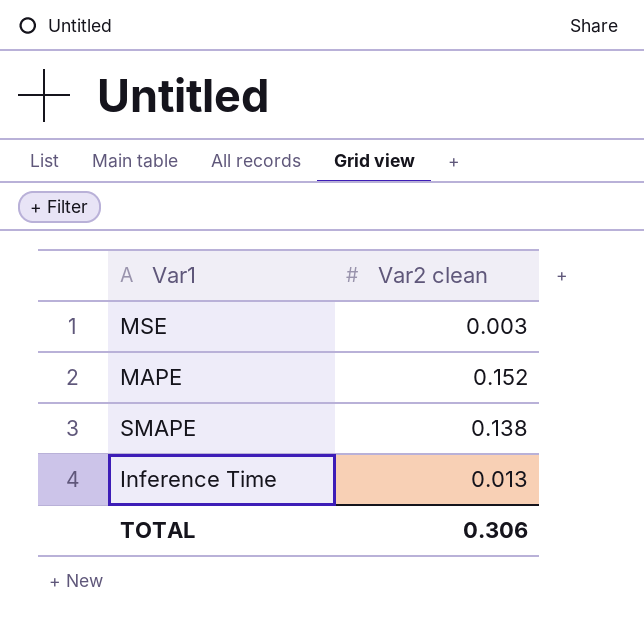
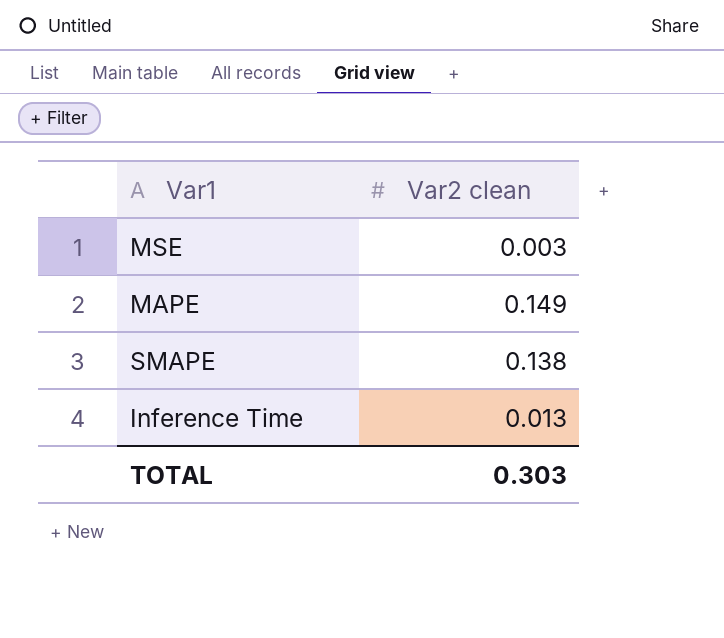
MAPE | Var2 clean: 0.152 -> 0.149
TOTAL | Var2 clean: 0.306 -> 0.303

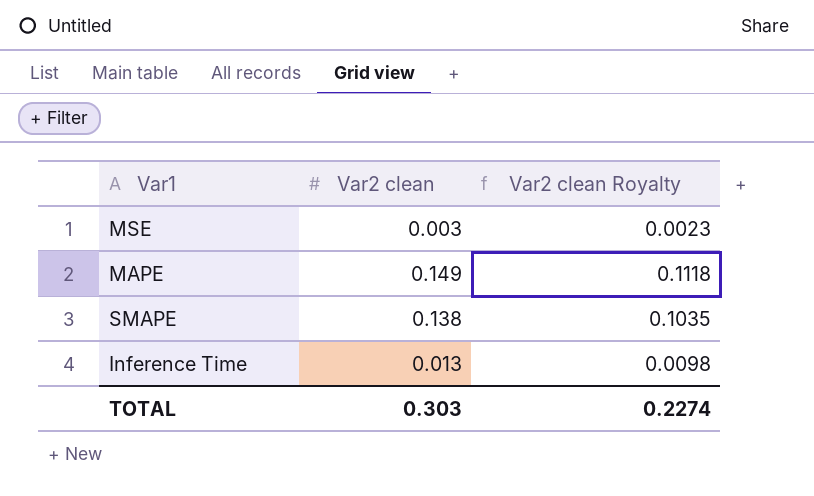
column Var2 clean Royalty | formula: none -> [Var2 clean] * 0.75

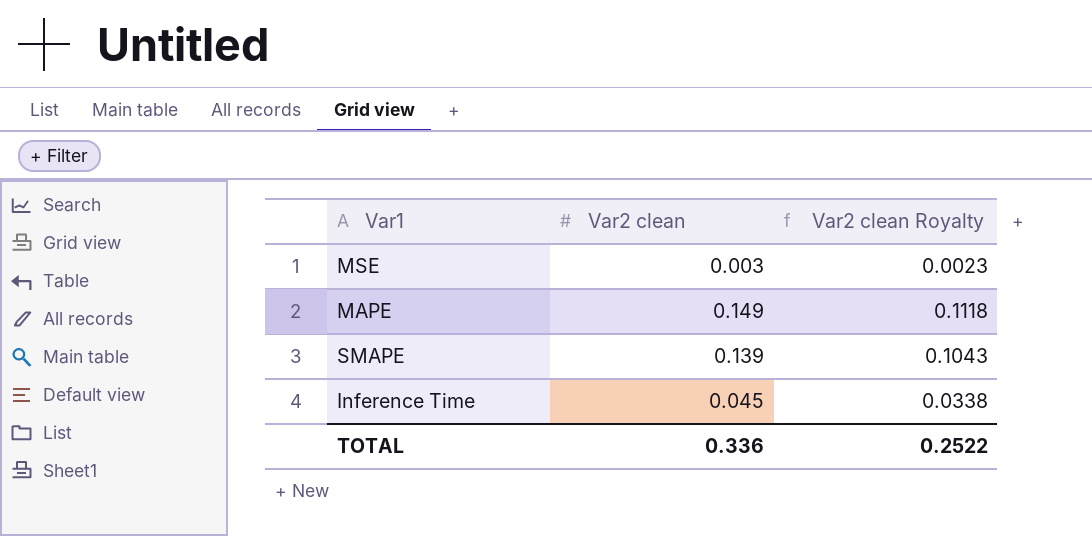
SMAPE | Var2 clean: 0.138 -> 0.139
SMAPE | Var2 clean Royalty: 0.1035 -> 0.1043
Inference Time | Var2 clean: 0.013 -> 0.045
Inference Time | Var2 clean Royalty: 0.0098 -> 0.0338
TOTAL | Var2 clean: 0.303 -> 0.336
TOTAL | Var2 clean Royalty: 0.2274 -> 0.2522

